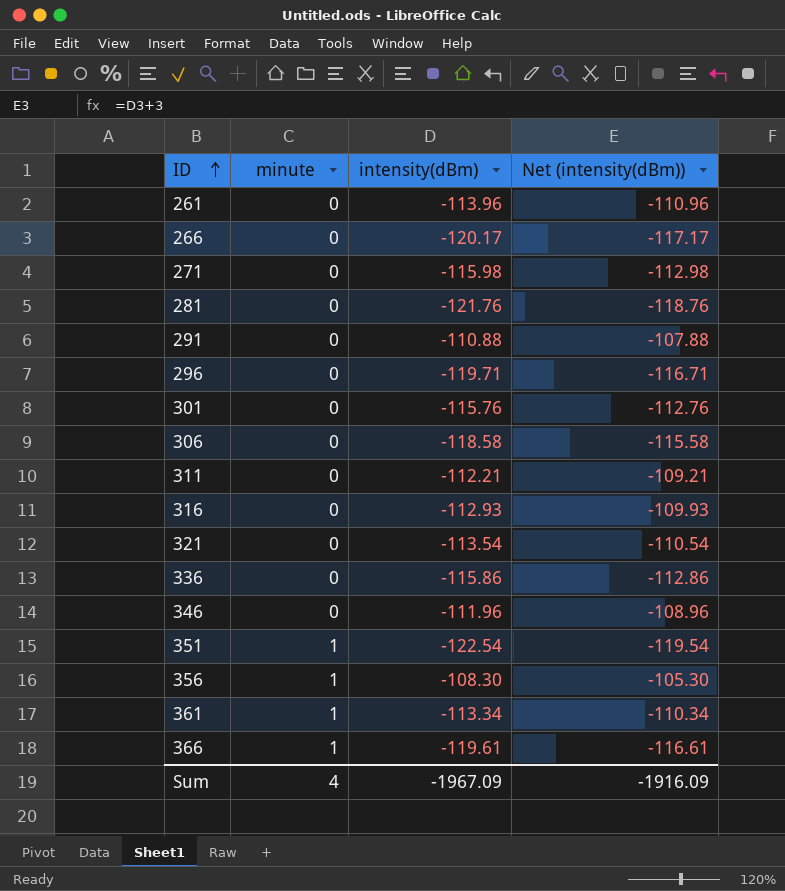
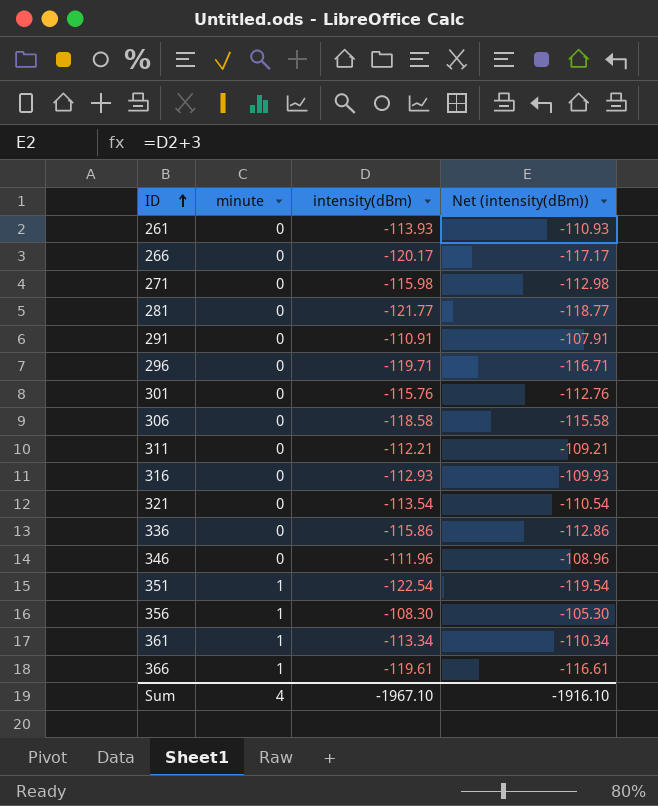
261 | intensity(dBm): -113.96 -> -113.93
261 | Net (intensity(dBm)): -110.96 -> -110.93
281 | intensity(dBm): -121.76 -> -121.77
281 | Net (intensity(dBm)): -118.76 -> -118.77
291 | intensity(dBm): -110.88 -> -110.91
291 | Net (intensity(dBm)): -107.88 -> -107.91
Sum | intensity(dBm): -1967.09 -> -1967.10
Sum | Net (intensity(dBm)): -1916.09 -> -1916.10

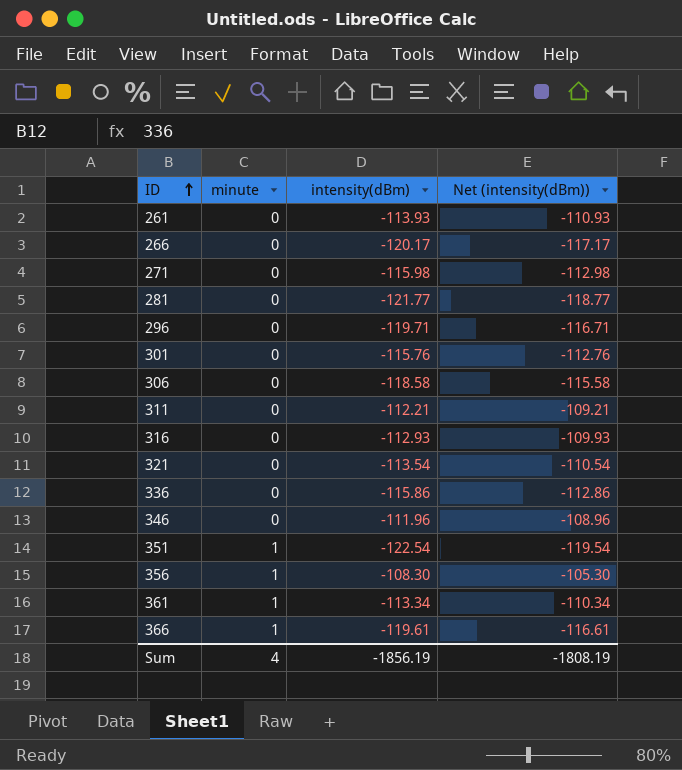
row 291: 0 | -110.91 | -107.91 -> none
Sum | intensity(dBm): -1967.10 -> -1856.19
Sum | Net (intensity(dBm)): -1916.10 -> -1808.19

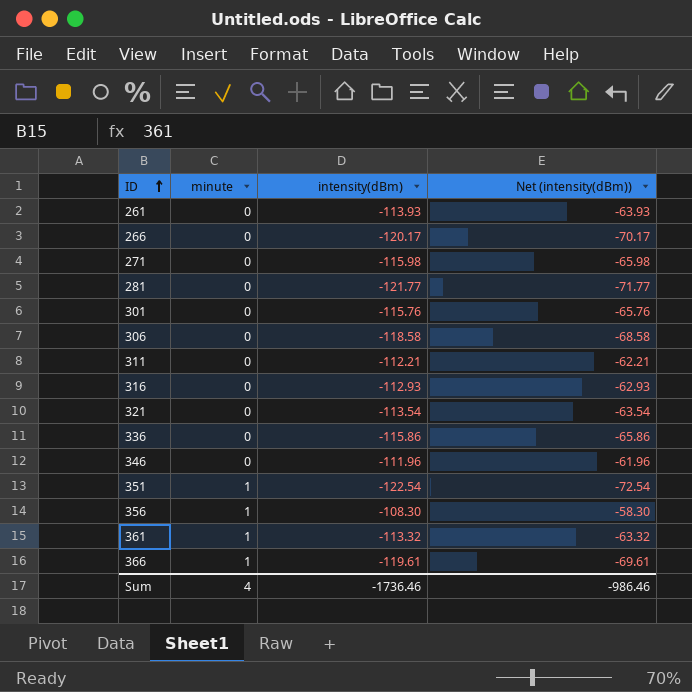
column Net (intensity(dBm)) | formula: [intensity(dBm)] + 3 -> [intensity(dBm)] + 50
row 296: 0 | -119.71 | -116.71 -> none
361 | intensity(dBm): -113.34 -> -113.32
Sum | intensity(dBm): -1856.19 -> -1736.46
Sum | Net (intensity(dBm)): -1808.19 -> -986.46

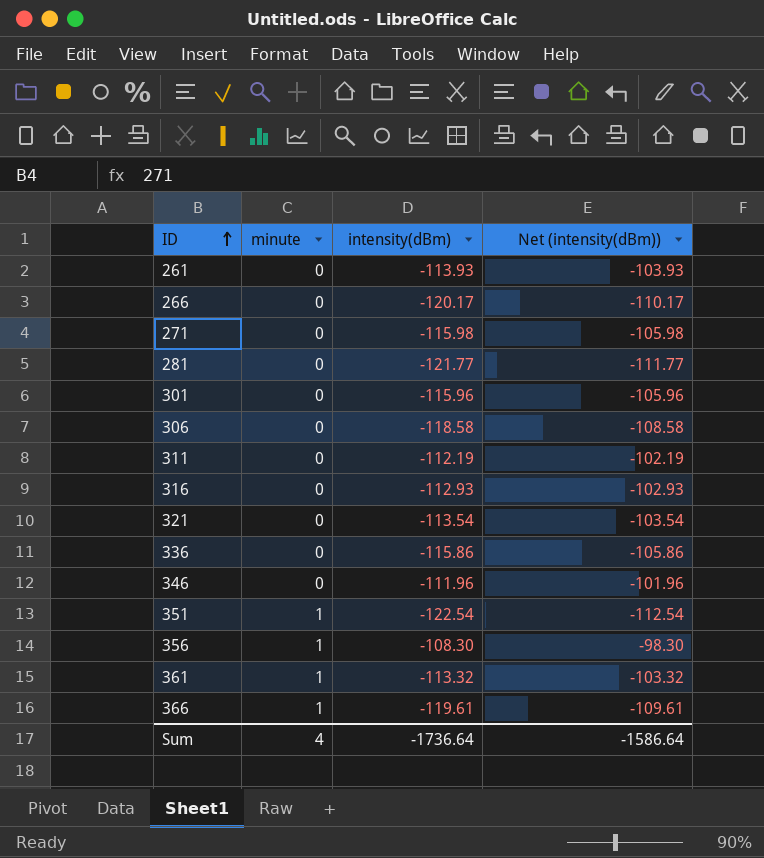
column Net (intensity(dBm)) | formula: [intensity(dBm)] + 50 -> [intensity(dBm)] + 10
301 | intensity(dBm): -115.76 -> -115.96
311 | intensity(dBm): -112.21 -> -112.19
Sum | intensity(dBm): -1736.46 -> -1736.64
Sum | Net (intensity(dBm)): -986.46 -> -1586.64

